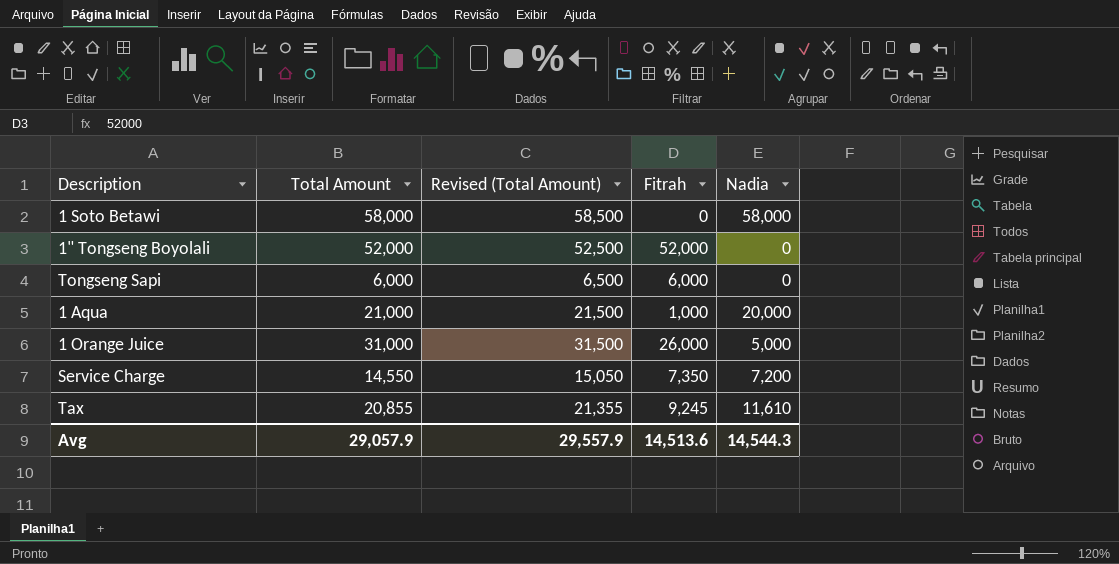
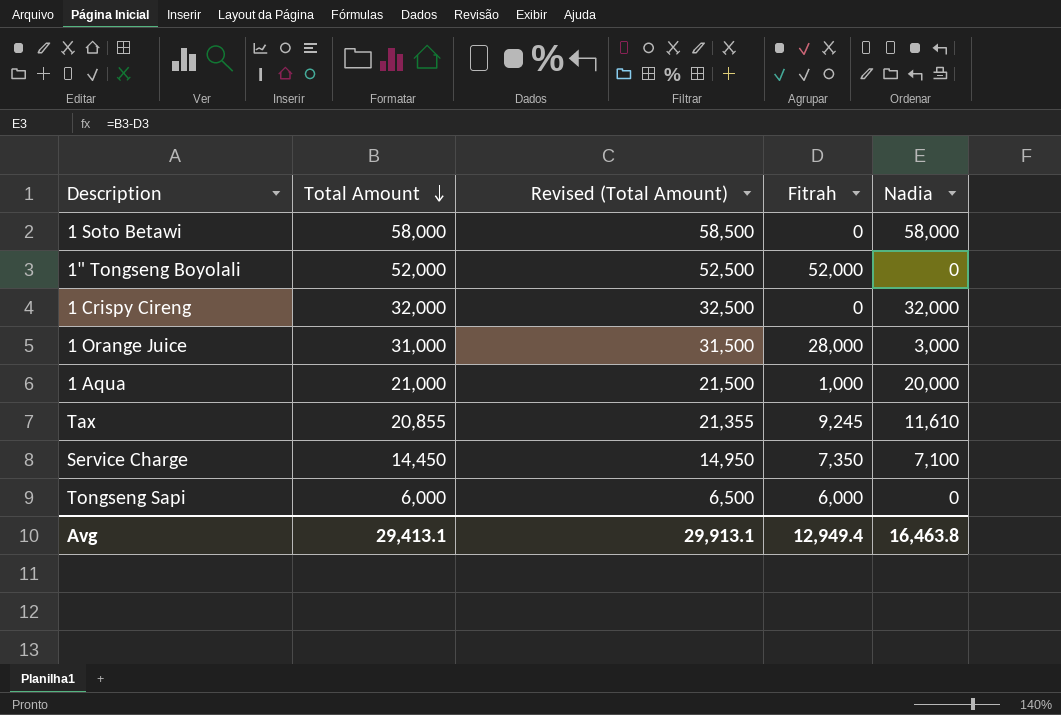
row order: none -> Total Amount descending
row 1 Crispy Cireng: none -> 32,000 | 32,500 | 0 | 32,000
1 Orange Juice | Fitrah: 26,000 -> 28,000
1 Orange Juice | Nadia: 5,000 -> 3,000
Service Charge | Total Amount: 14,550 -> 14,450
Service Charge | Revised (Total Amount): 15,050 -> 14,950
Service Charge | Nadia: 7,200 -> 7,100
Avg | Total Amount: 29,057.9 -> 29,413.1
Avg | Revised (Total Amount): 29,557.9 -> 29,913.1
Avg | Fitrah: 14,513.6 -> 12,949.4
Avg | Nadia: 14,544.3 -> 16,463.8

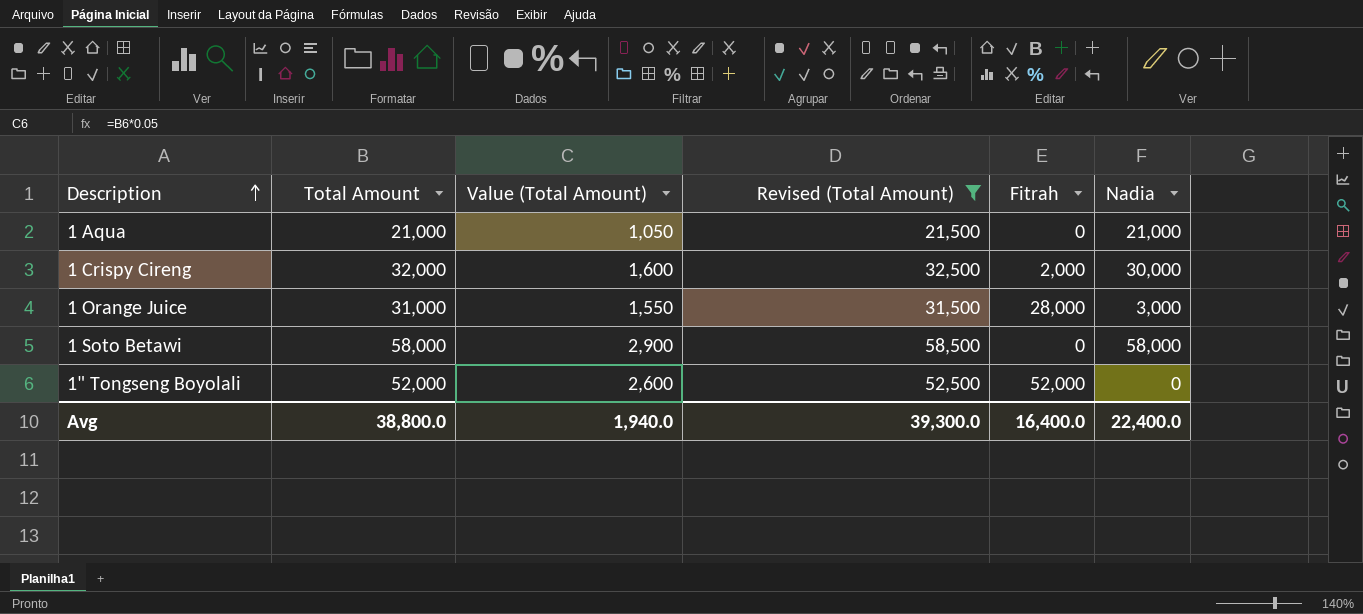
filter: none -> Revised (Total Amount) >= 21,500
row order: Total Amount descending -> Description ascending
column Value (Total Amount) | formula: none -> [Total Amount] * 0.05
1 Aqua | Fitrah: 1,000 -> 0
1 Aqua | Nadia: 20,000 -> 21,000
1 Crispy Cireng | Fitrah: 0 -> 2,000
1 Crispy Cireng | Nadia: 32,000 -> 30,000
Avg | Total Amount: 29,413.1 -> 38,800.0
Avg | Revised (Total Amount): 29,913.1 -> 39,300.0
Avg | Fitrah: 12,949.4 -> 16,400.0
Avg | Nadia: 16,463.8 -> 22,400.0

